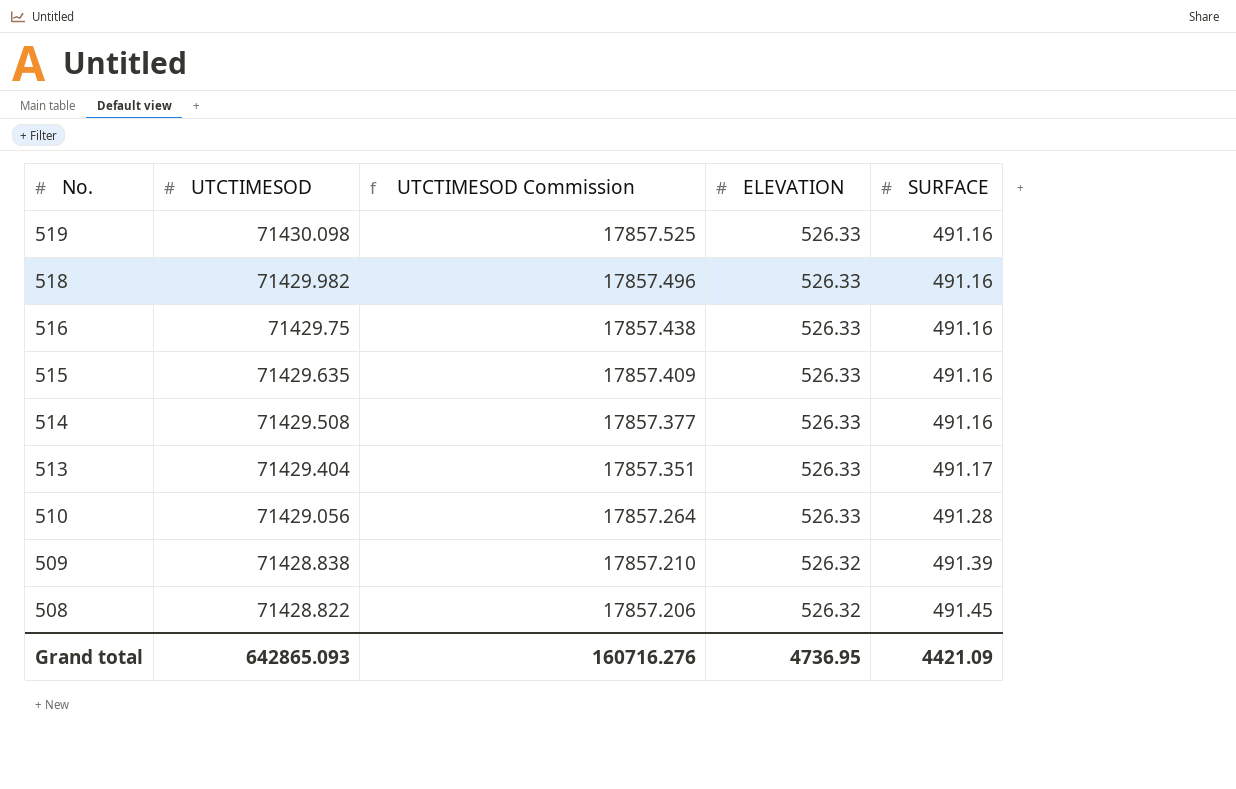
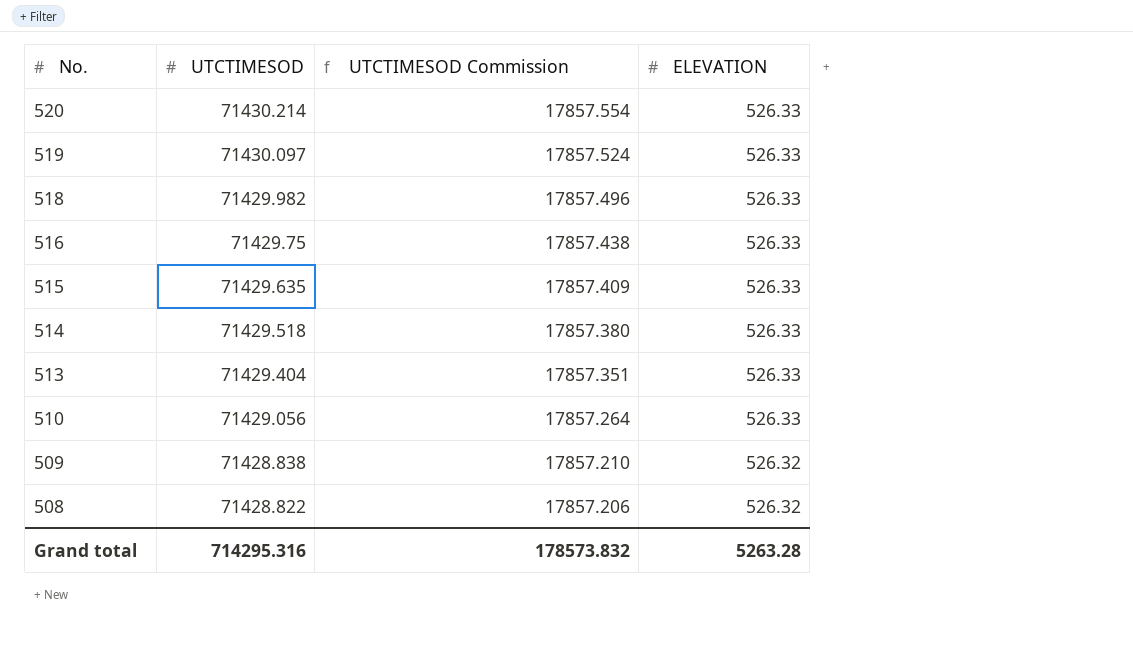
column SURFACE | position: 5 -> none
row 520: none -> 71430.214 | 17857.554 | 526.33
519 | UTCTIMESOD: 71430.098 -> 71430.097
519 | UTCTIMESOD Commission: 17857.525 -> 17857.524
514 | UTCTIMESOD: 71429.508 -> 71429.518
514 | UTCTIMESOD Commission: 17857.377 -> 17857.380
Grand total | UTCTIMESOD: 642865.093 -> 714295.316
Grand total | UTCTIMESOD Commission: 160716.276 -> 178573.832
Grand total | ELEVATION: 4736.95 -> 5263.28

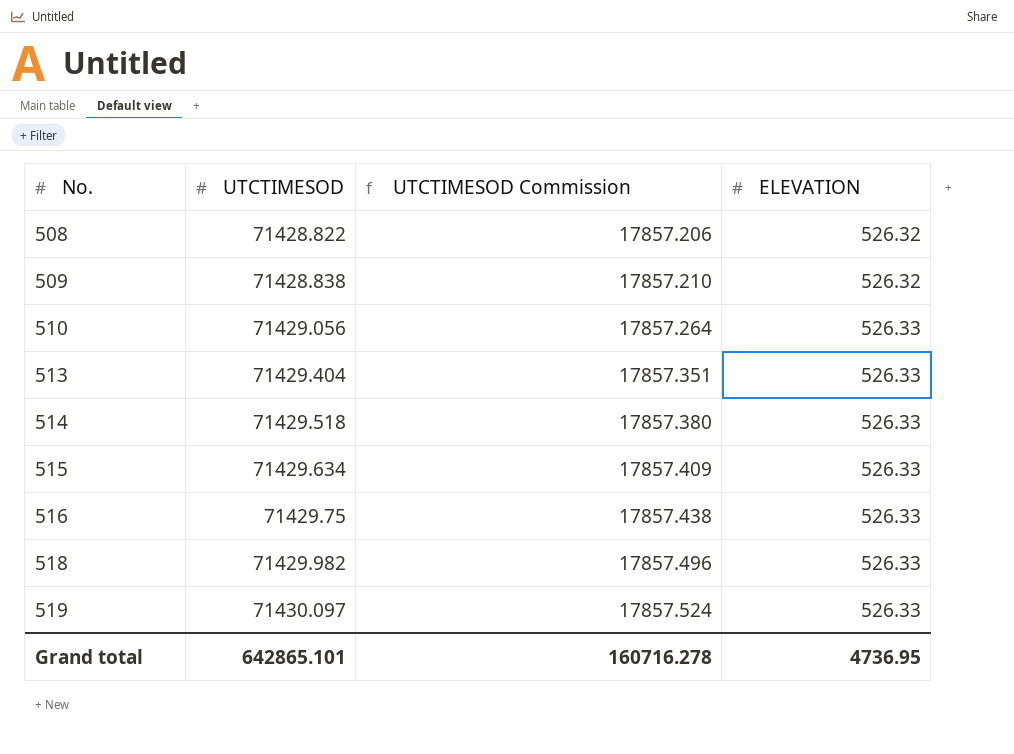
row order: No. descending -> No. ascending
row 520: 71430.214 | 17857.554 | 526.33 -> none
515 | UTCTIMESOD: 71429.635 -> 71429.634
Grand total | UTCTIMESOD: 714295.316 -> 642865.101
Grand total | UTCTIMESOD Commission: 178573.832 -> 160716.278
Grand total | ELEVATION: 5263.28 -> 4736.95

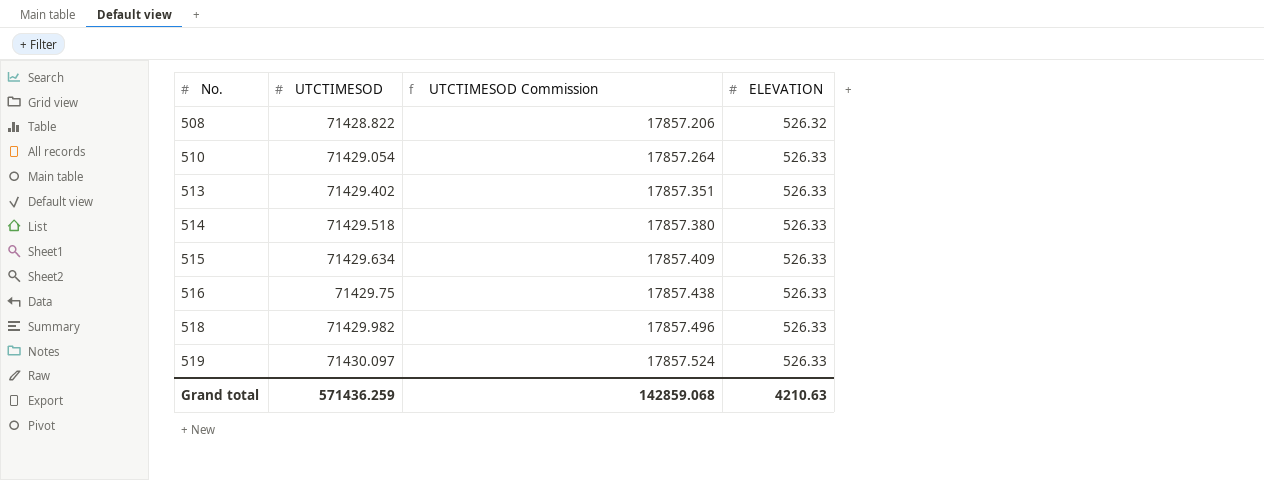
row 509: 71428.838 | 17857.210 | 526.32 -> none
510 | UTCTIMESOD: 71429.056 -> 71429.054
513 | UTCTIMESOD: 71429.404 -> 71429.402
Grand total | UTCTIMESOD: 642865.101 -> 571436.259
Grand total | UTCTIMESOD Commission: 160716.278 -> 142859.068
Grand total | ELEVATION: 4736.95 -> 4210.63

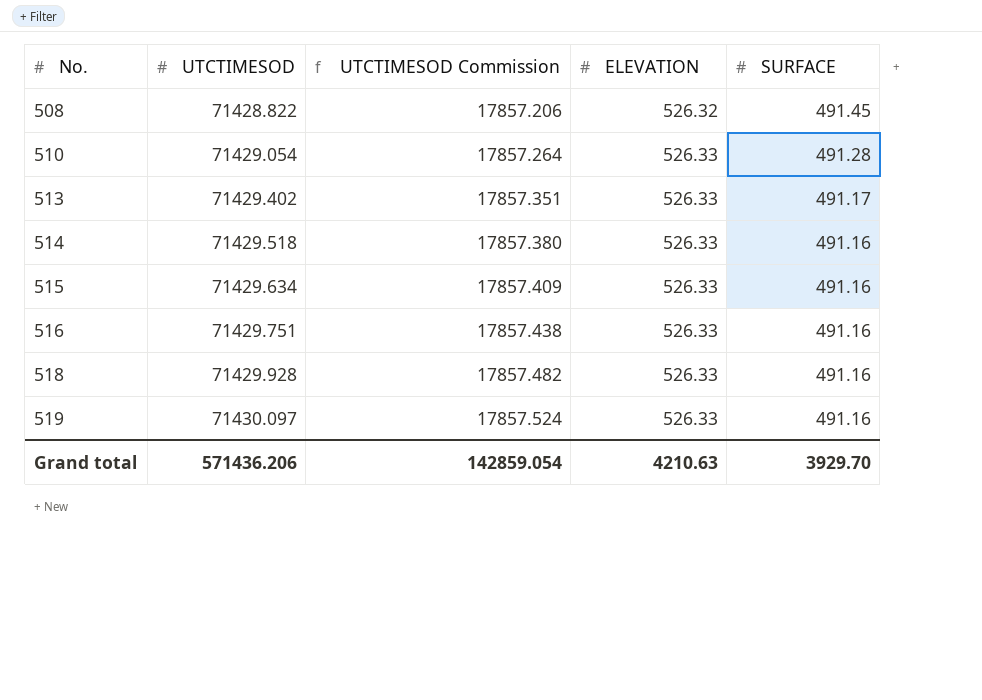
column SURFACE | position: none -> 5
516 | UTCTIMESOD: 71429.75 -> 71429.751
518 | UTCTIMESOD: 71429.982 -> 71429.928
518 | UTCTIMESOD Commission: 17857.496 -> 17857.482
Grand total | UTCTIMESOD: 571436.259 -> 571436.206
Grand total | UTCTIMESOD Commission: 142859.068 -> 142859.054

